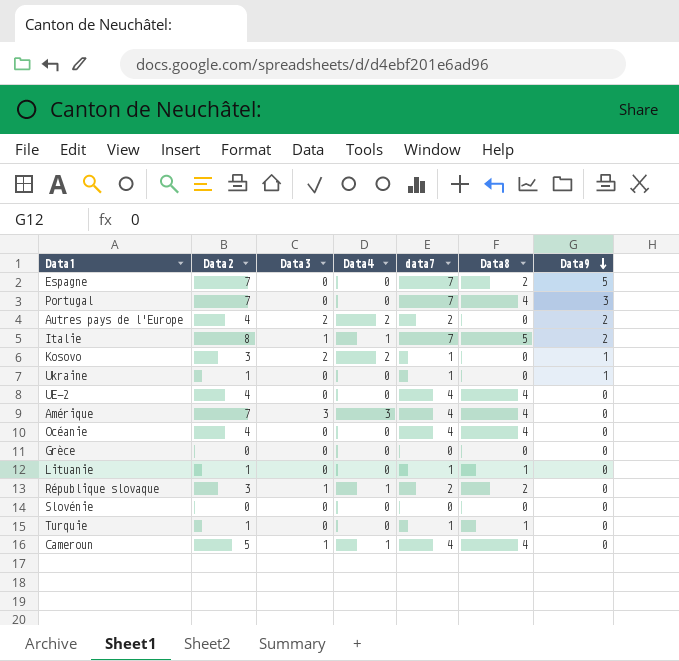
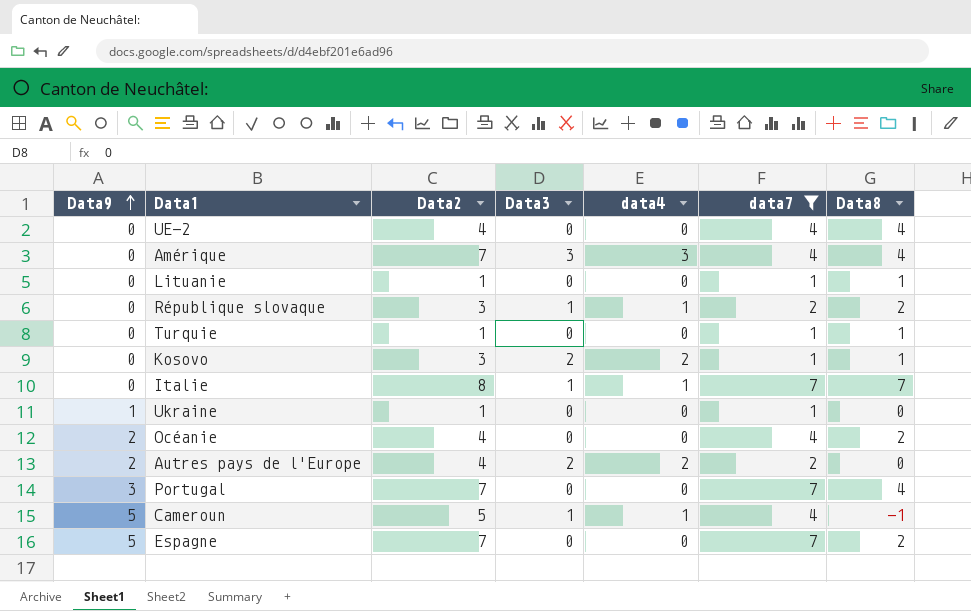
filter: none -> data7 != 0
row order: Data9 descending -> Data9 ascending
column Data9 | position: 7 -> 1
column name: Data4 -> data4
Kosovo | Data9: 1 -> 0
Kosovo | Data8: 0 -> 1
Italie | Data9: 2 -> 0
Italie | Data8: 5 -> 7
Océanie | Data9: 0 -> 2
Océanie | Data8: 4 -> 2
Cameroun | Data9: 0 -> 5
Cameroun | Data8: 4 -> -1

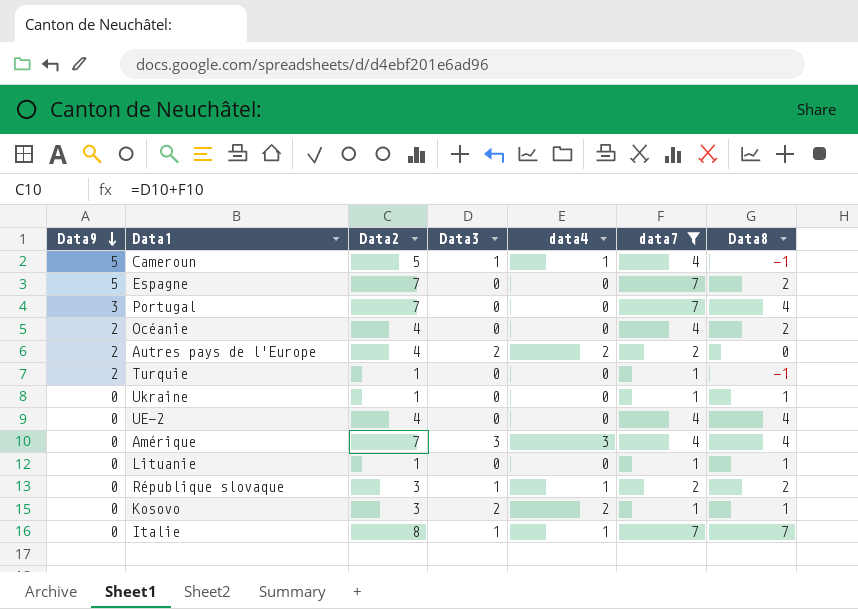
row order: Data9 ascending -> Data9 descending
Turquie | Data9: 0 -> 2
Turquie | Data8: 1 -> -1
Ukraine | Data9: 1 -> 0
Ukraine | Data8: 0 -> 1

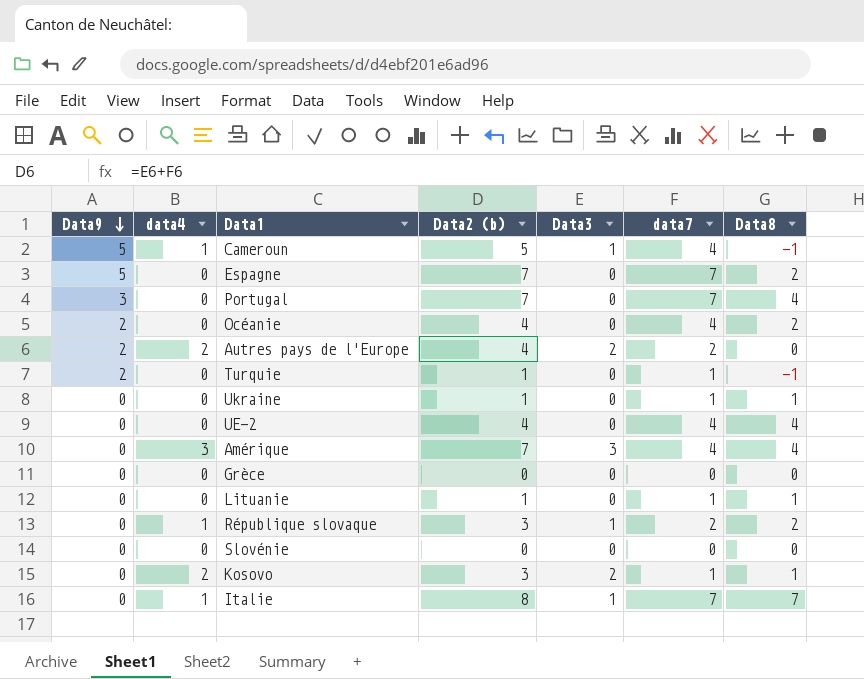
filter: data7 != 0 -> none
column data4 | position: 5 -> 2
column name: Data2 -> Data2 (b)

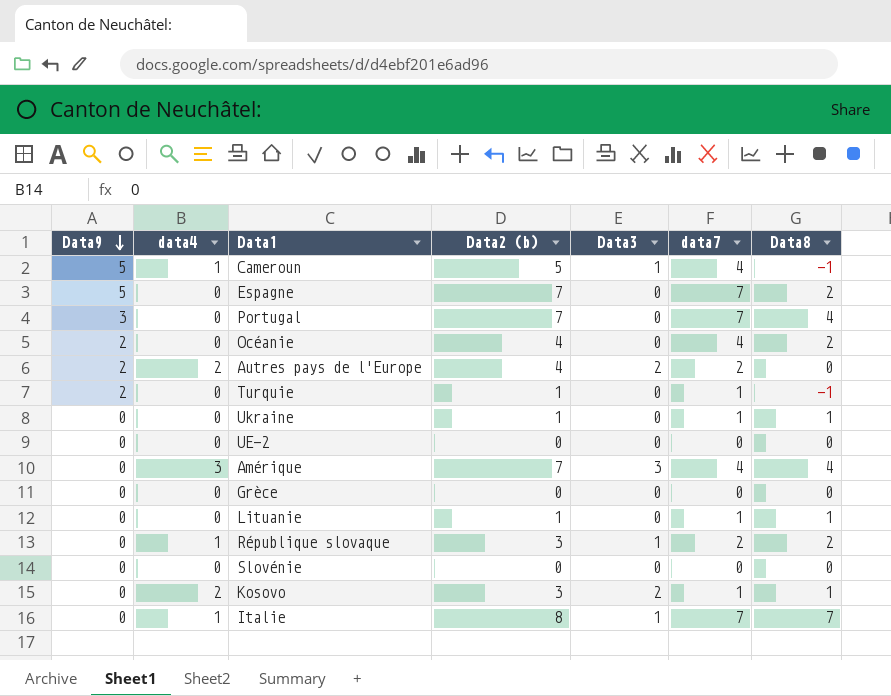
UE-2 | Data2 (b): 4 -> 0
UE-2 | data7: 4 -> 0
UE-2 | Data8: 4 -> 0

